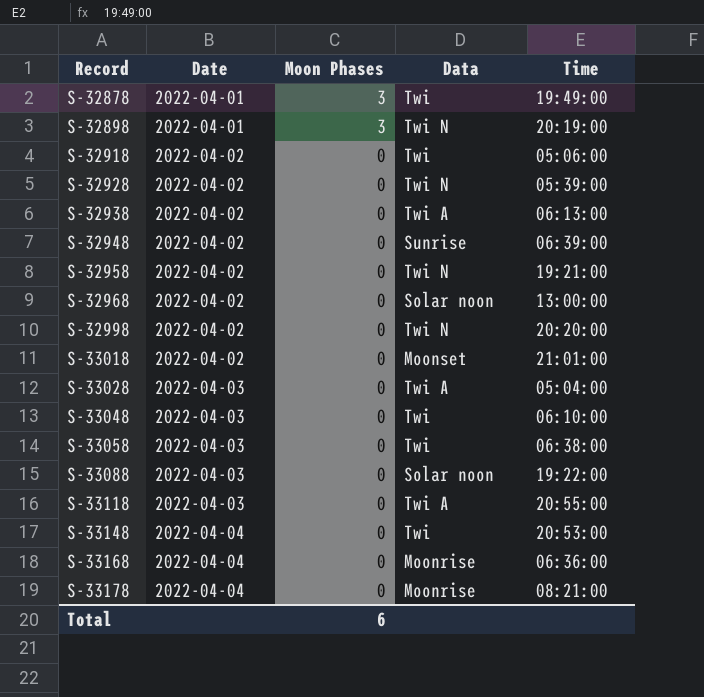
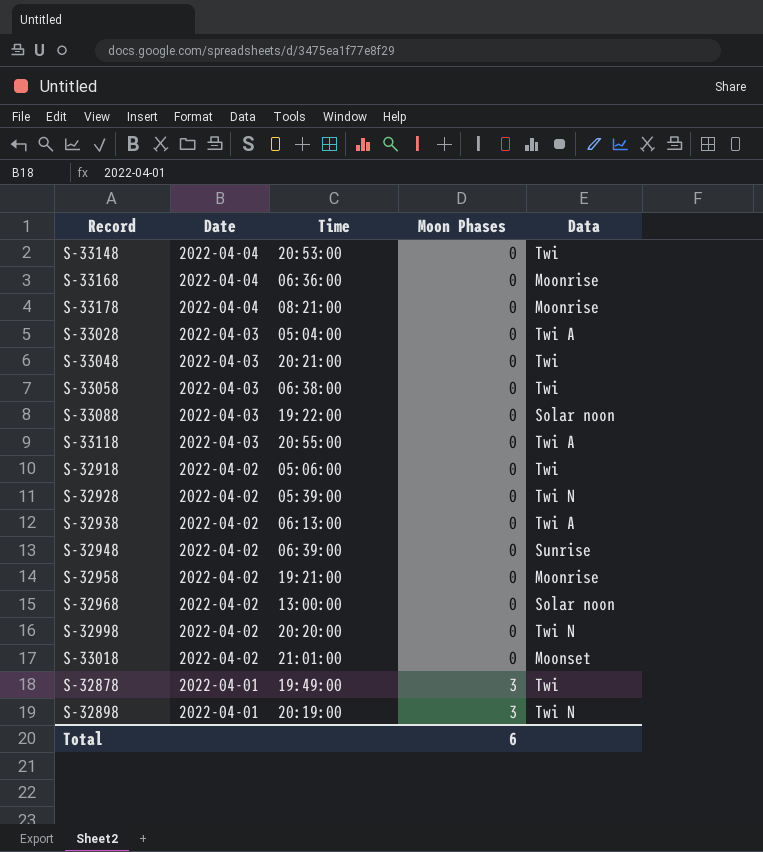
row order: Record ascending -> Date descending
column Time | position: 5 -> 3
S-33048 | Time: 06:10:00 -> 20:21:00
S-32958 | Data: Twi N -> Moonrise

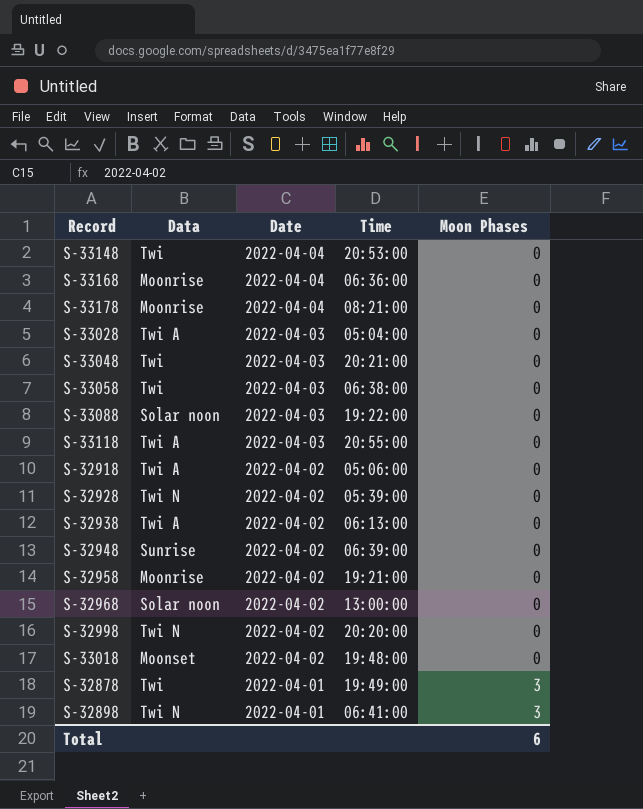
column Data | position: 5 -> 2
S-32918 | Data: Twi -> Twi A
S-33018 | Time: 21:01:00 -> 19:48:00
S-32898 | Time: 20:19:00 -> 06:41:00

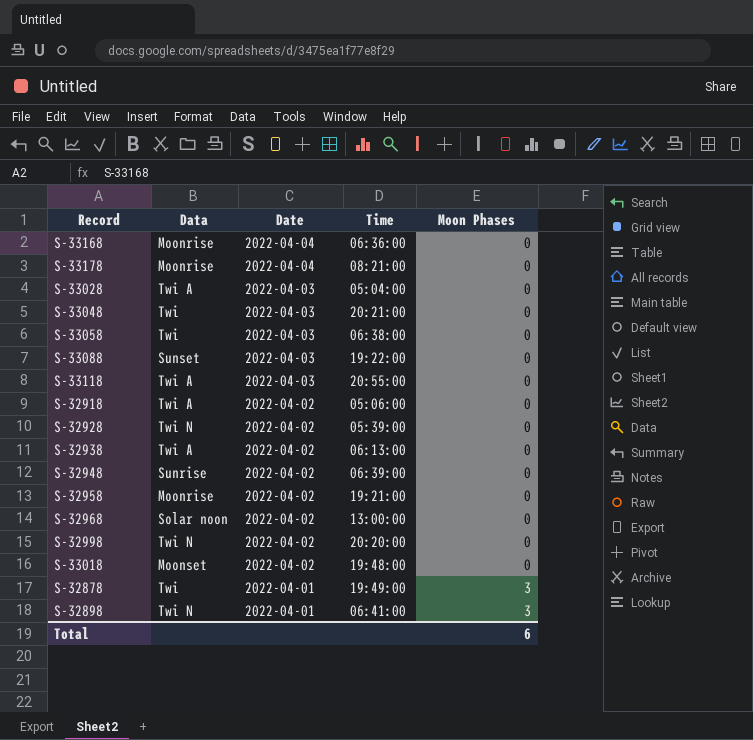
row S-33148: Twi | 2022-04-04 | 20:53:00 | 0 -> none
S-33088 | Data: Solar noon -> Sunset

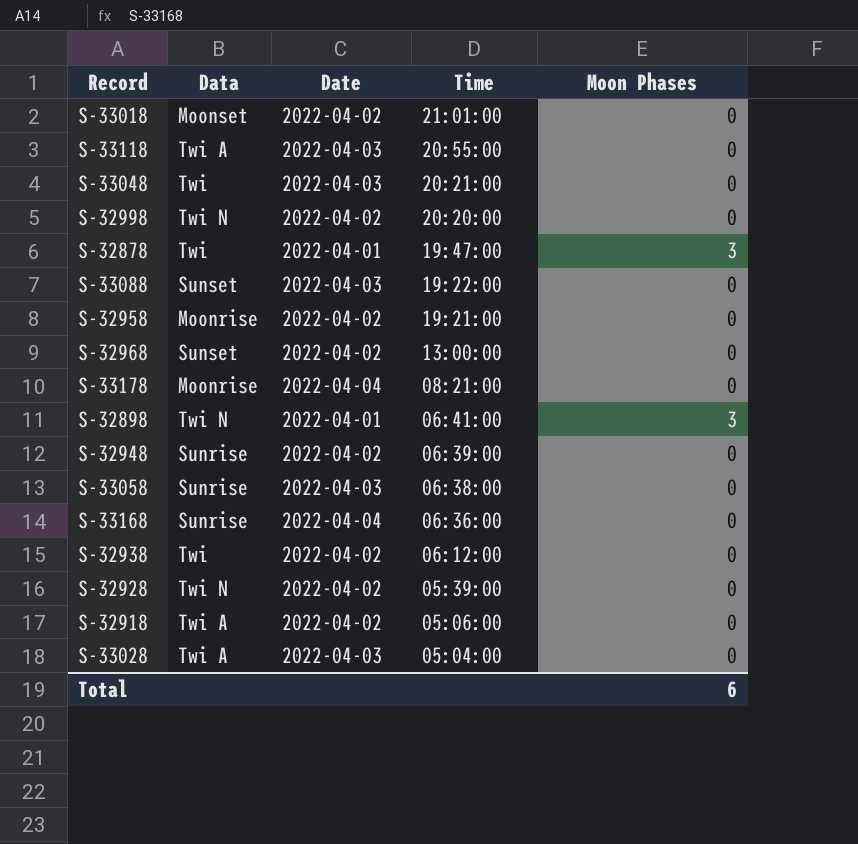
row order: Date descending -> Time descending
S-33018 | Time: 19:48:00 -> 21:01:00
S-32878 | Time: 19:49:00 -> 19:47:00
S-32968 | Data: Solar noon -> Sunset
S-33058 | Data: Twi -> Sunrise
S-33168 | Data: Moonrise -> Sunrise
S-32938 | Data: Twi A -> Twi
S-32938 | Time: 06:13:00 -> 06:12:00

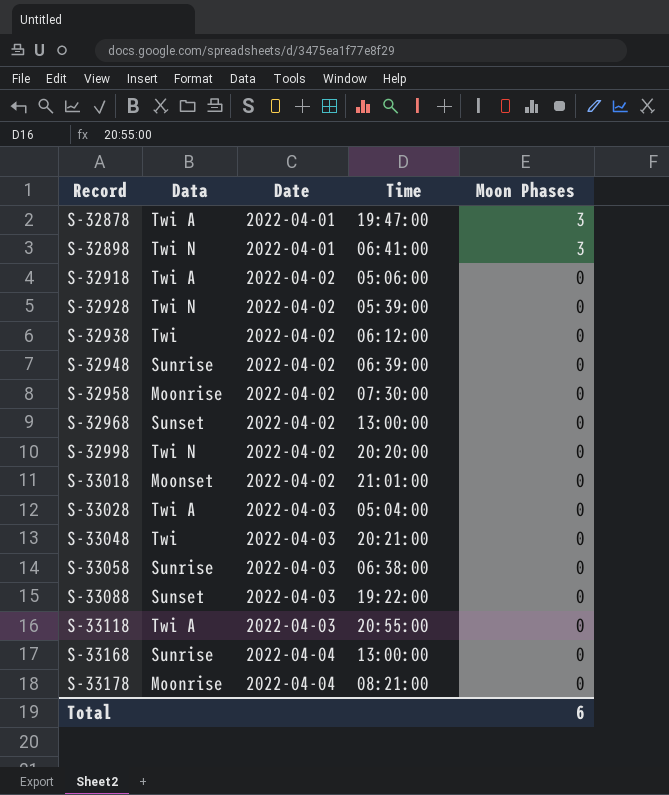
row order: Time descending -> Record ascending
S-32878 | Data: Twi -> Twi A
S-32958 | Time: 19:21:00 -> 07:30:00
S-33168 | Time: 06:36:00 -> 13:00:00

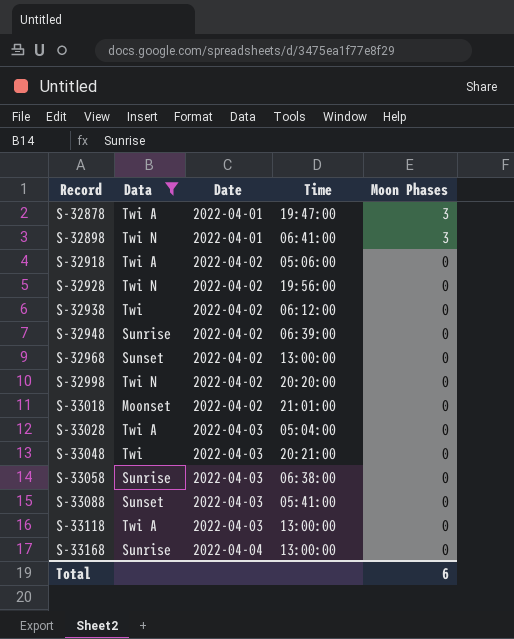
filter: none -> Data != Moonrise
S-32928 | Time: 05:39:00 -> 19:56:00
S-33088 | Time: 19:22:00 -> 05:41:00
S-33118 | Time: 20:55:00 -> 13:00:00

